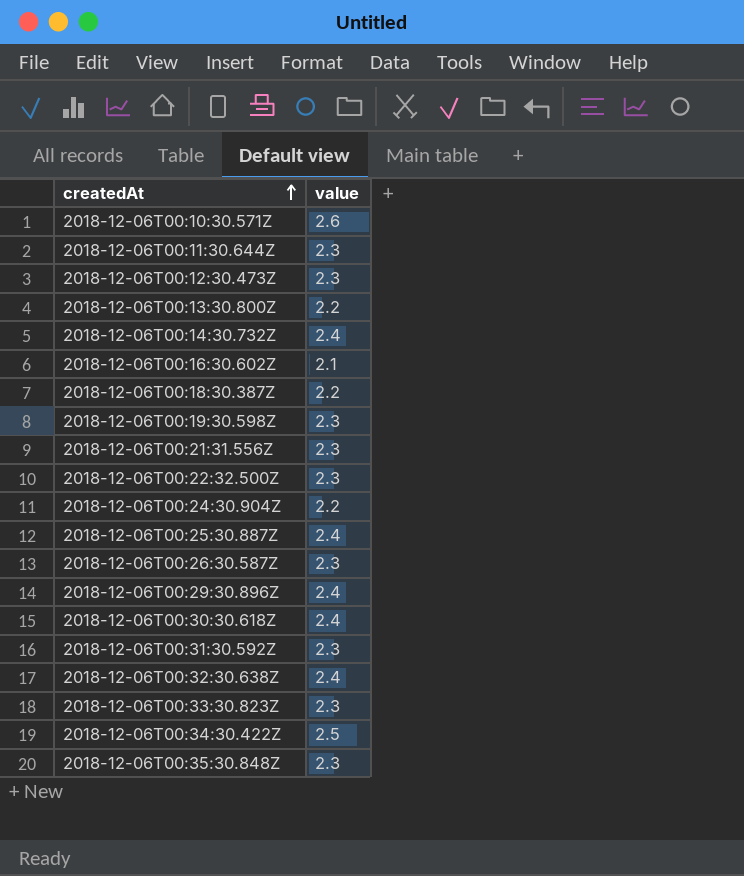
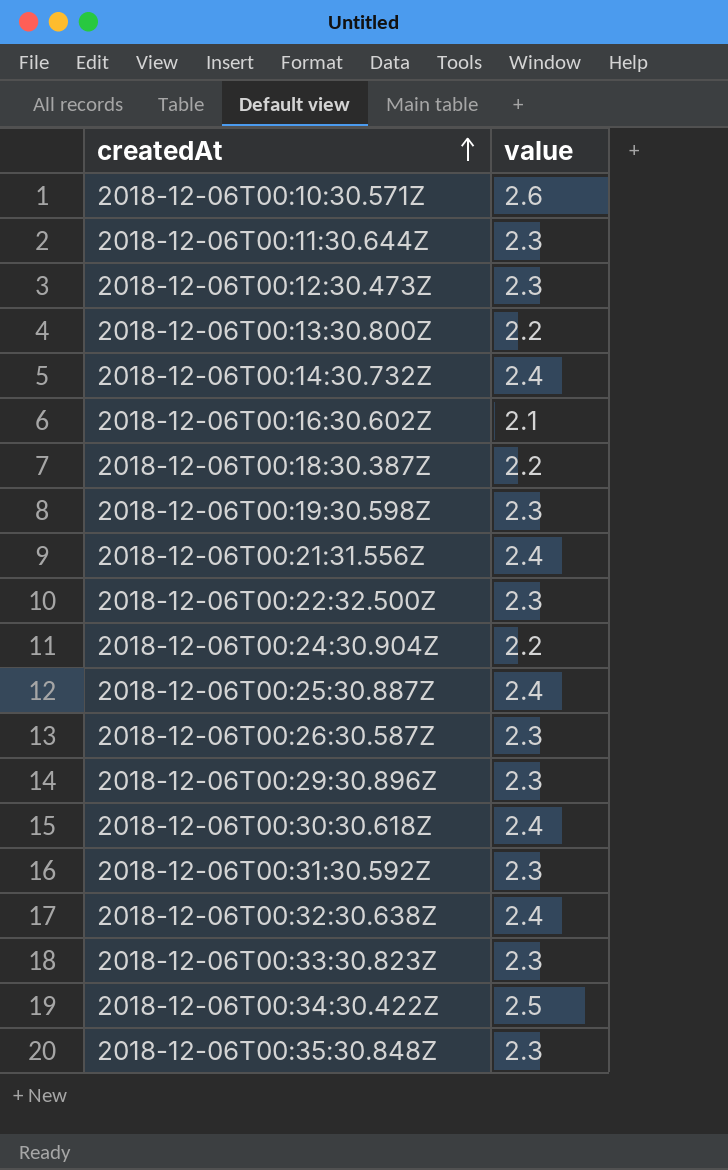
2018-12-06T00:21:31.556Z | value: 2.3 -> 2.4
2018-12-06T00:29:30.896Z | value: 2.4 -> 2.3

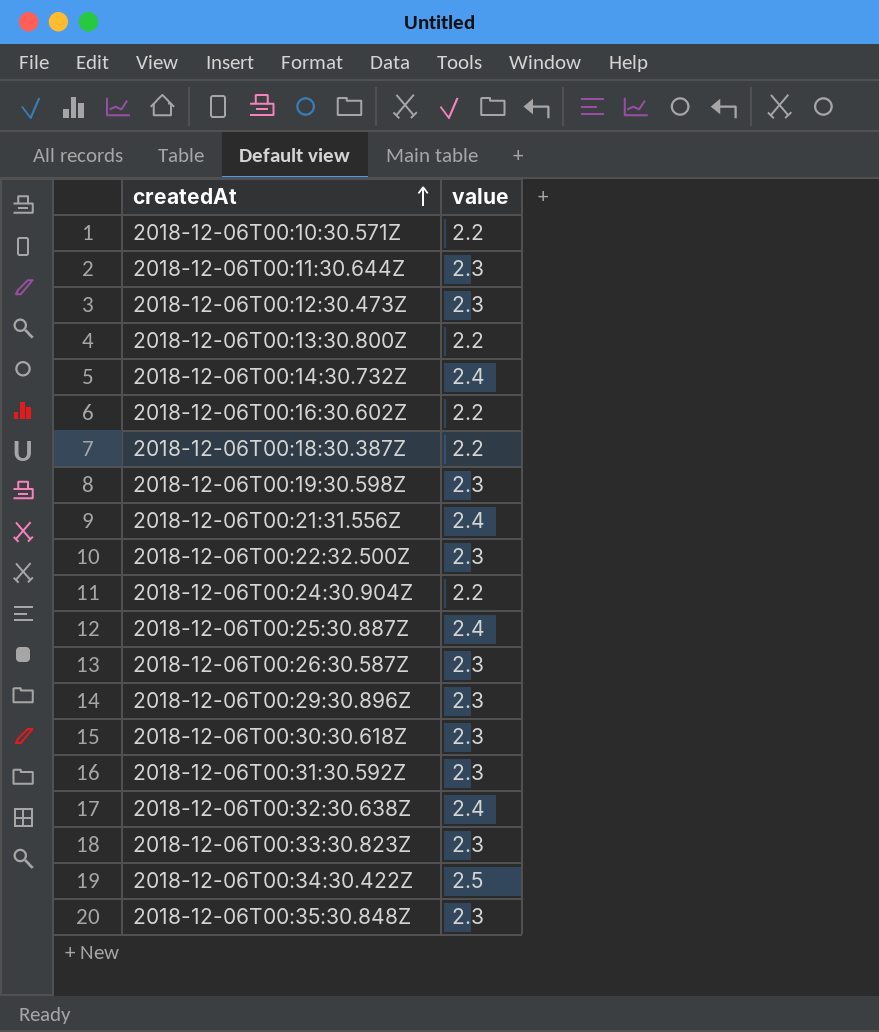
2018-12-06T00:10:30.571Z | value: 2.6 -> 2.2
2018-12-06T00:16:30.602Z | value: 2.1 -> 2.2
2018-12-06T00:30:30.618Z | value: 2.4 -> 2.3

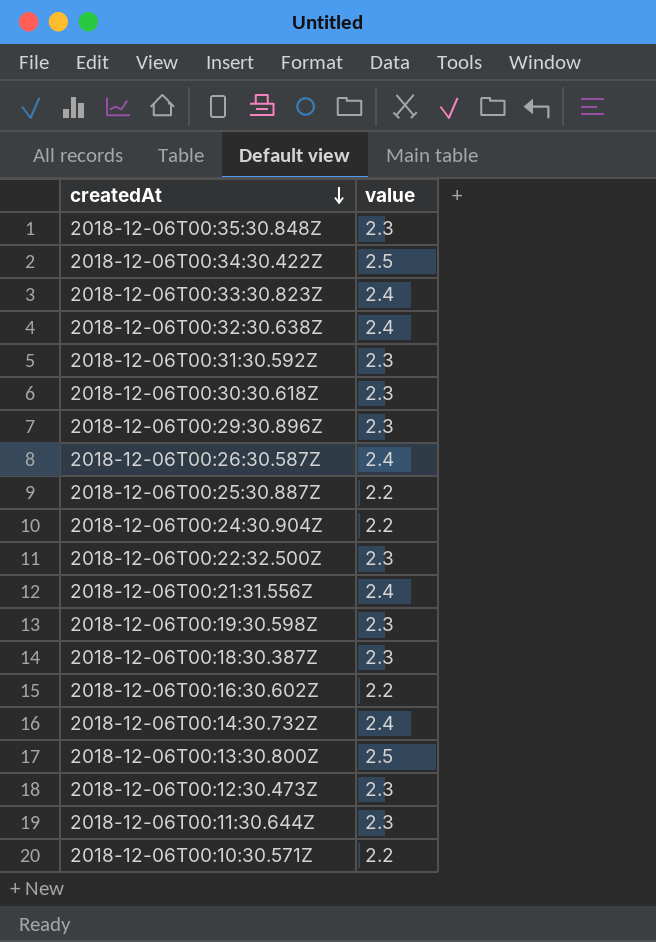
row order: createdAt ascending -> createdAt descending
2018-12-06T00:33:30.823Z | value: 2.3 -> 2.4
2018-12-06T00:26:30.587Z | value: 2.3 -> 2.4
2018-12-06T00:25:30.887Z | value: 2.4 -> 2.2
2018-12-06T00:18:30.387Z | value: 2.2 -> 2.3
2018-12-06T00:13:30.800Z | value: 2.2 -> 2.5

